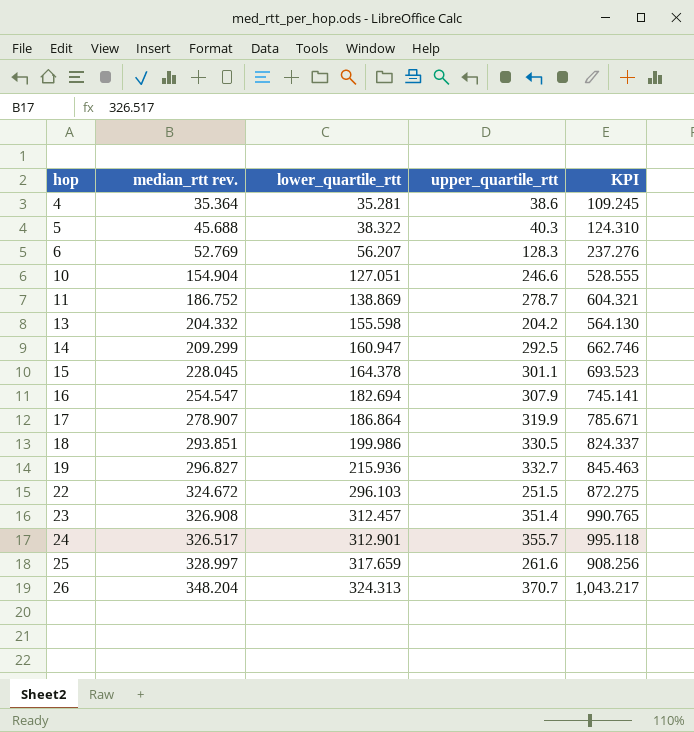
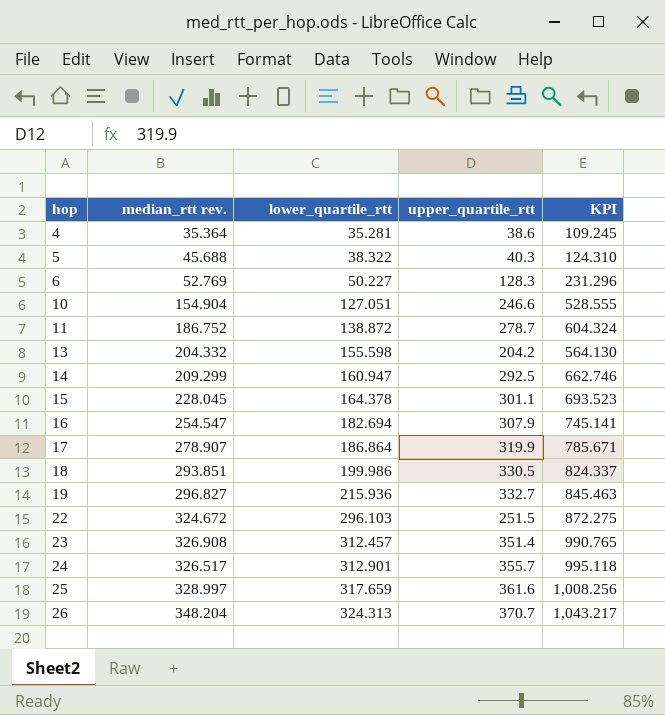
6 | lower_quartile_rtt: 56.207 -> 50.227
6 | KPI: 237.276 -> 231.296
11 | lower_quartile_rtt: 138.869 -> 138.872
11 | KPI: 604.321 -> 604.324
25 | upper_quartile_rtt: 261.6 -> 361.6
25 | KPI: 908.256 -> 1,008.256

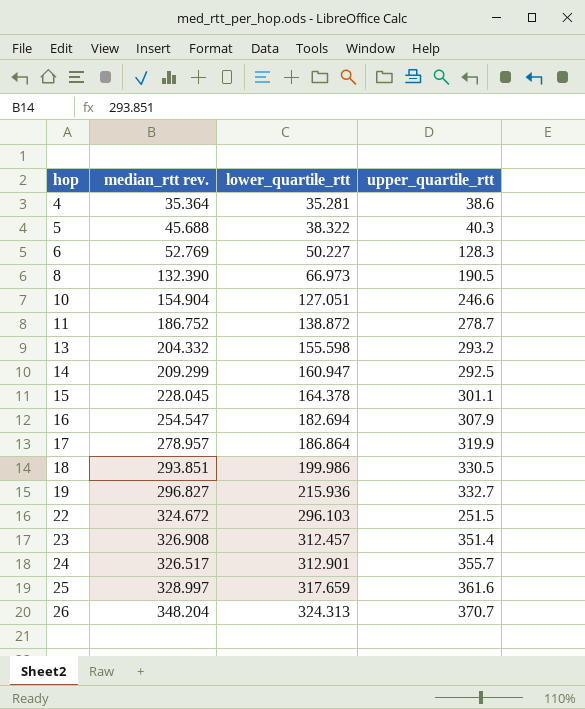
column KPI | formula: [median_rtt rev.] + [lower_quartile_rtt] + [upper_quartile_rtt] -> none
row 8: none -> 132.390 | 66.973 | 190.5
13 | upper_quartile_rtt: 204.2 -> 293.2
17 | median_rtt rev.: 278.907 -> 278.957

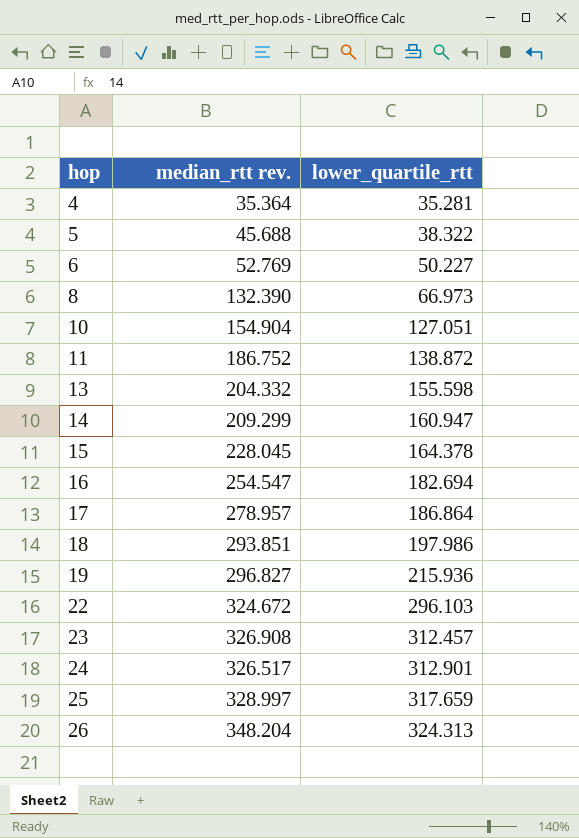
column upper_quartile_rtt | position: 4 -> none
18 | lower_quartile_rtt: 199.986 -> 197.986

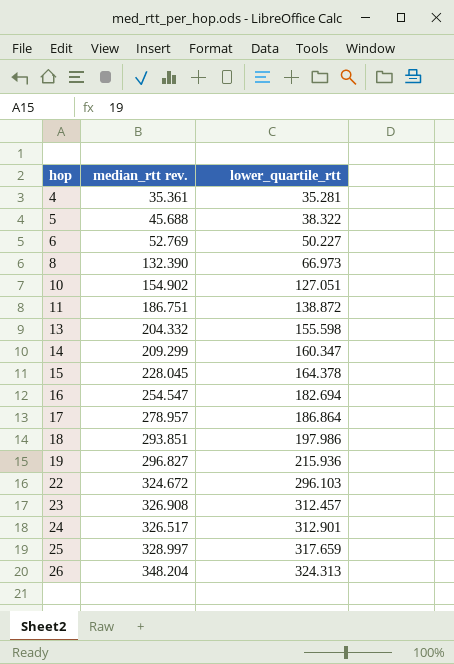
4 | median_rtt rev.: 35.364 -> 35.361
10 | median_rtt rev.: 154.904 -> 154.902
11 | median_rtt rev.: 186.752 -> 186.751
14 | lower_quartile_rtt: 160.947 -> 160.347

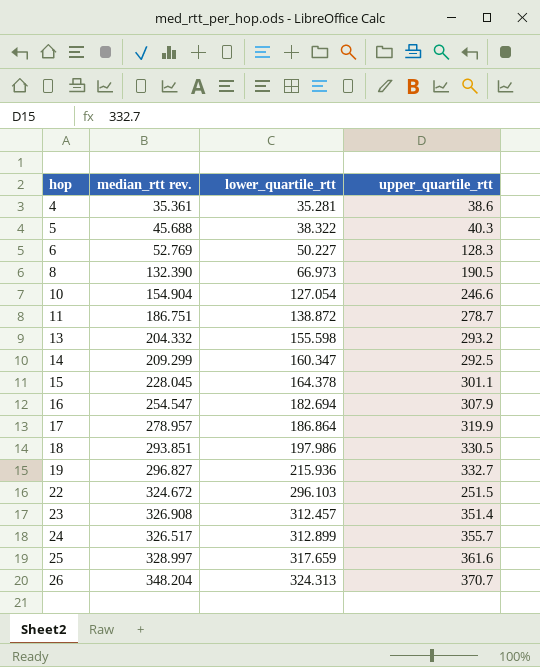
column upper_quartile_rtt | position: none -> 4
10 | median_rtt rev.: 154.902 -> 154.904
10 | lower_quartile_rtt: 127.051 -> 127.054
24 | lower_quartile_rtt: 312.901 -> 312.899

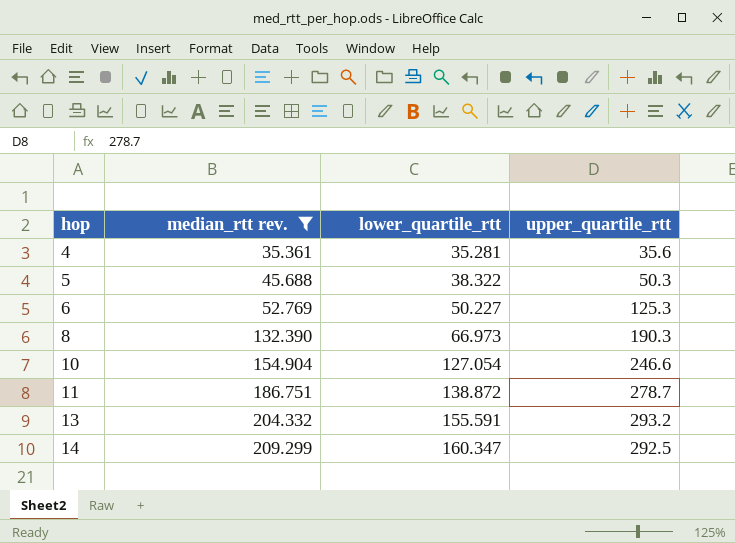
filter: none -> median_rtt rev. <= 209.299
4 | upper_quartile_rtt: 38.6 -> 35.6
5 | upper_quartile_rtt: 40.3 -> 50.3
6 | upper_quartile_rtt: 128.3 -> 125.3
8 | upper_quartile_rtt: 190.5 -> 190.3
13 | lower_quartile_rtt: 155.598 -> 155.591

